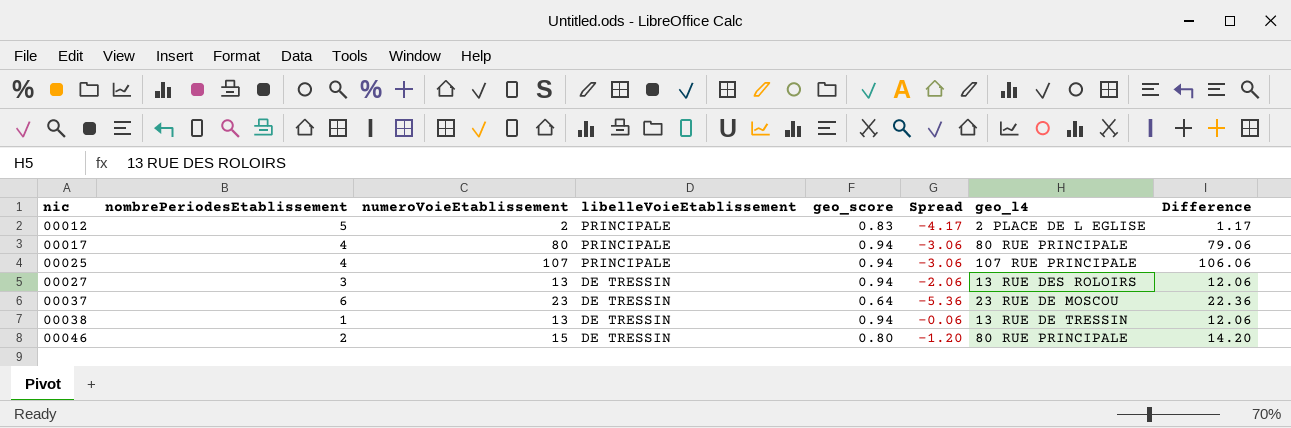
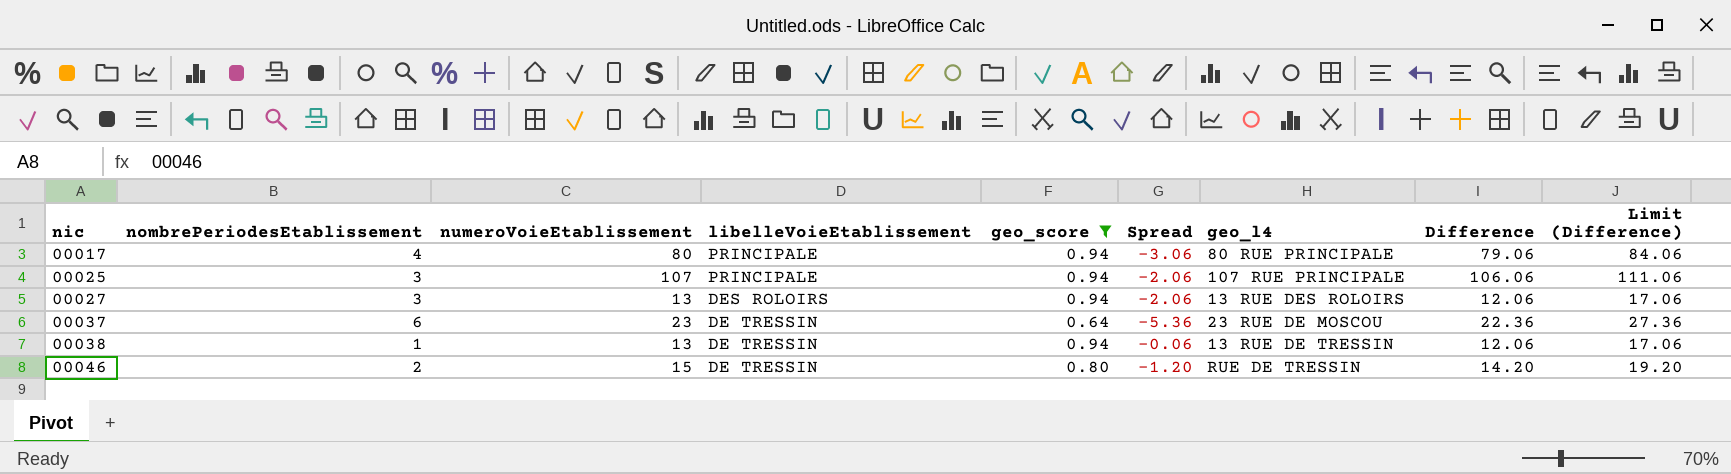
filter: none -> geo_score != 0.83
column Limit (Difference) | formula: none -> [Difference] + 5
00025 | nombrePeriodesEtablissement: 4 -> 3
00025 | Spread: -3.06 -> -2.06
00027 | libelleVoieEtablissement: DE TRESSIN -> DES ROLOIRS
00046 | geo_l4: 80 RUE PRINCIPALE -> RUE DE TRESSIN

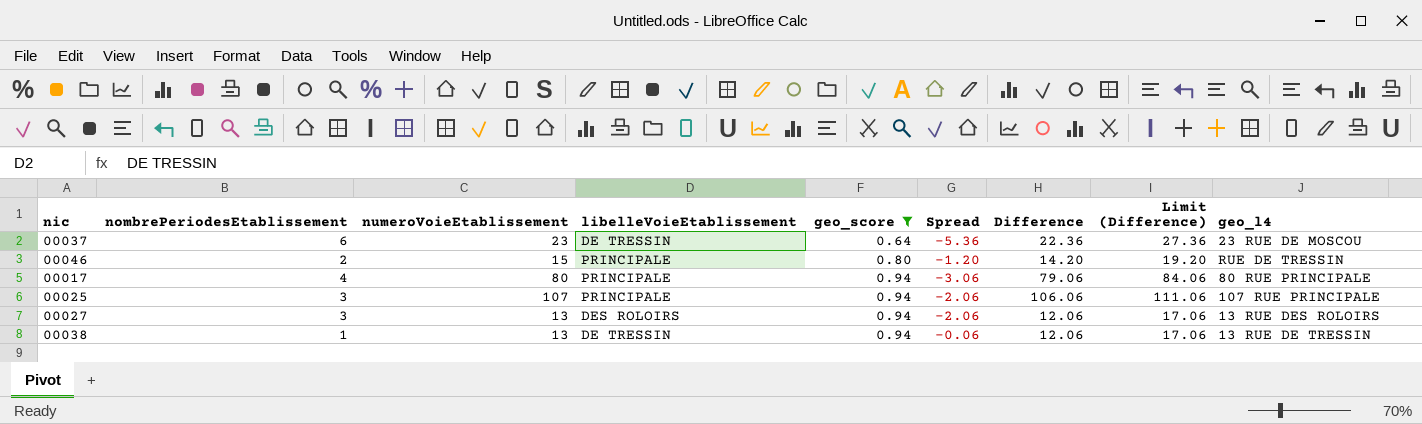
row order: nic ascending -> geo_score ascending
column geo_l4 | position: 7 -> 9
00046 | libelleVoieEtablissement: DE TRESSIN -> PRINCIPALE

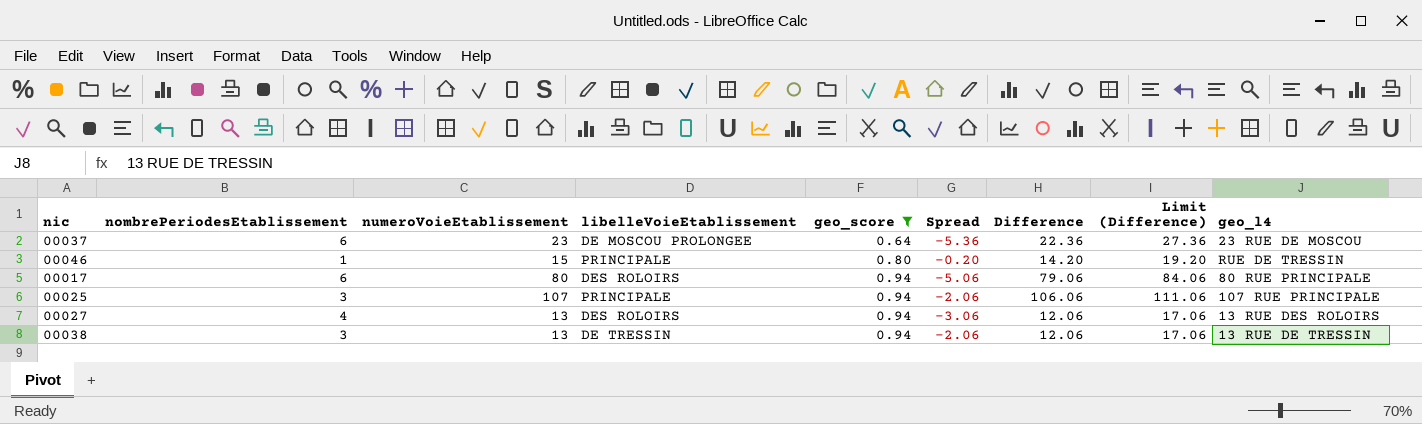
00037 | libelleVoieEtablissement: DE TRESSIN -> DE MOSCOU PROLONGEE
00046 | nombrePeriodesEtablissement: 2 -> 1
00046 | Spread: -1.20 -> -0.20
00017 | nombrePeriodesEtablissement: 4 -> 6
00017 | libelleVoieEtablissement: PRINCIPALE -> DES ROLOIRS
00017 | Spread: -3.06 -> -5.06
00027 | nombrePeriodesEtablissement: 3 -> 4
00027 | Spread: -2.06 -> -3.06
00038 | nombrePeriodesEtablissement: 1 -> 3
00038 | Spread: -0.06 -> -2.06

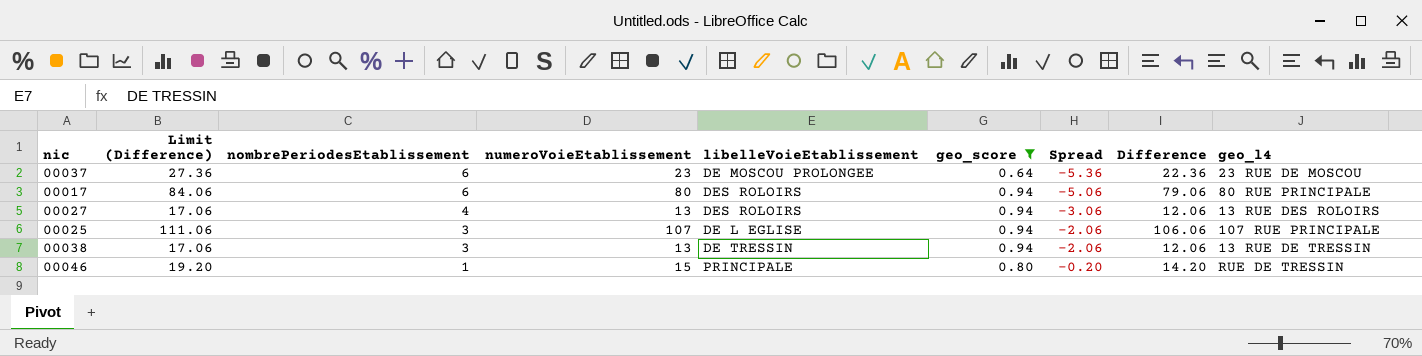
row order: geo_score ascending -> nombrePeriodesEtablissement descending
column Limit (Difference) | position: 8 -> 2
00025 | libelleVoieEtablissement: PRINCIPALE -> DE L EGLISE

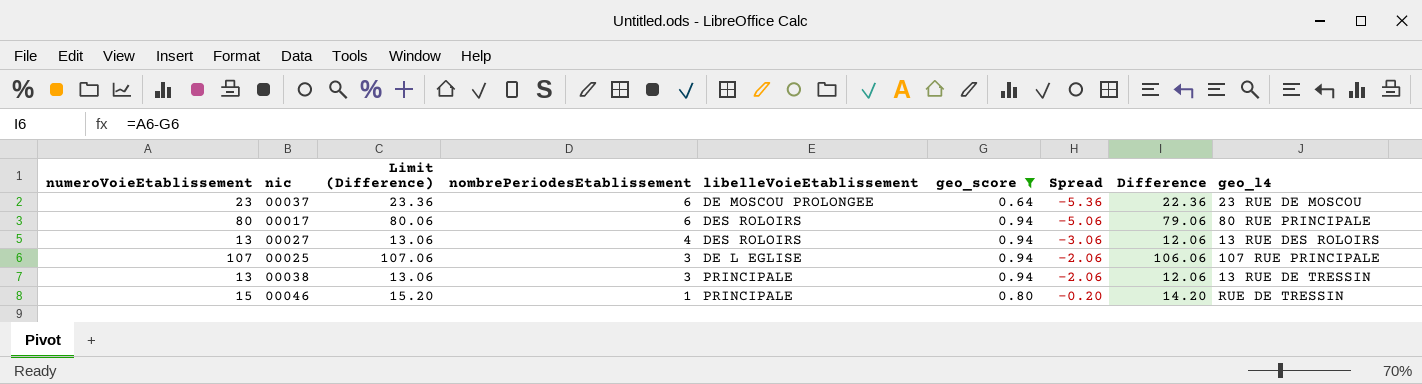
column numeroVoieEtablissement | position: 4 -> 1
column Limit (Difference) | formula: [Difference] + 5 -> [Difference] + 1
00038 | libelleVoieEtablissement: DE TRESSIN -> PRINCIPALE

